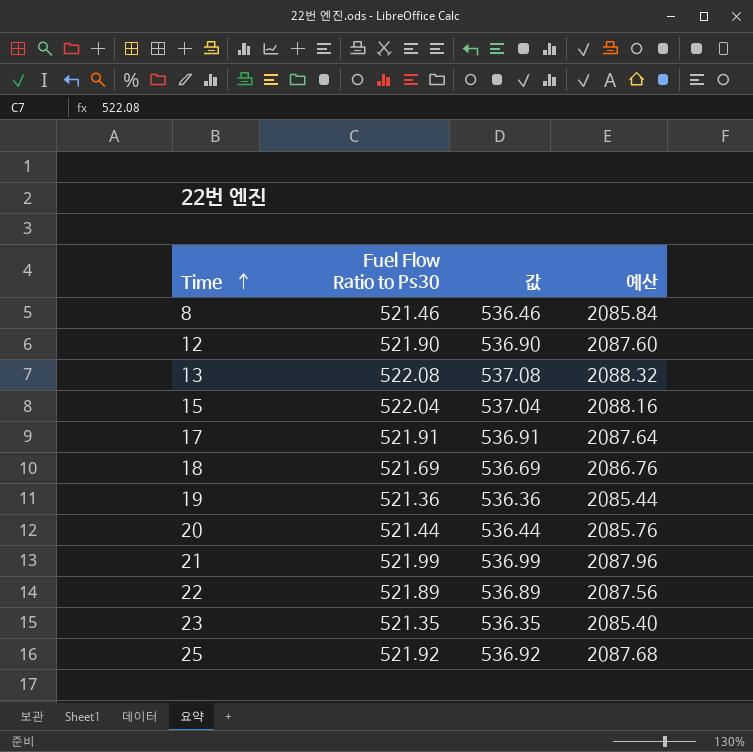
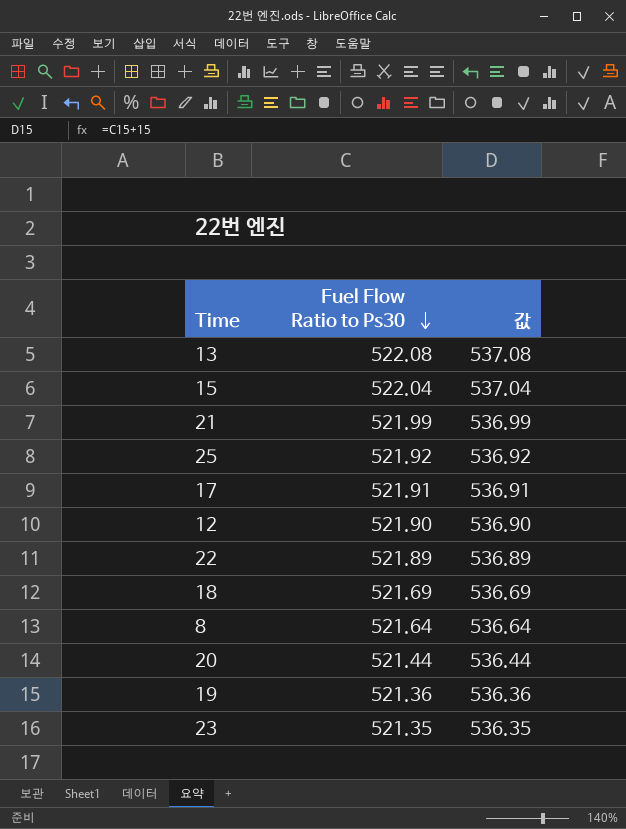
row order: Time ascending -> Fuel Flow Ratio to Ps30 descending
column 예산 | formula: [Fuel Flow Ratio to Ps30] * 4 -> none
8 | Fuel Flow Ratio to Ps30: 521.46 -> 521.64
8 | 값: 536.46 -> 536.64

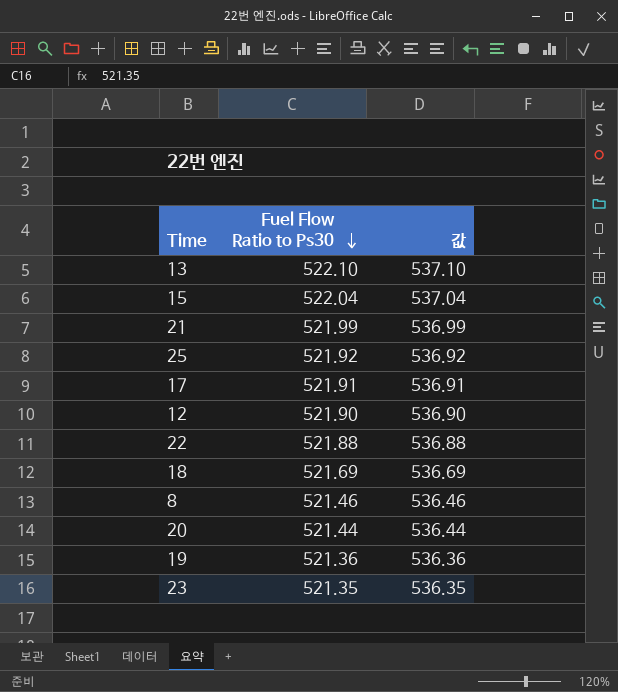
13 | Fuel Flow Ratio to Ps30: 522.08 -> 522.10
13 | 값: 537.08 -> 537.10
22 | Fuel Flow Ratio to Ps30: 521.89 -> 521.88
22 | 값: 536.89 -> 536.88
8 | Fuel Flow Ratio to Ps30: 521.64 -> 521.46
8 | 값: 536.64 -> 536.46

